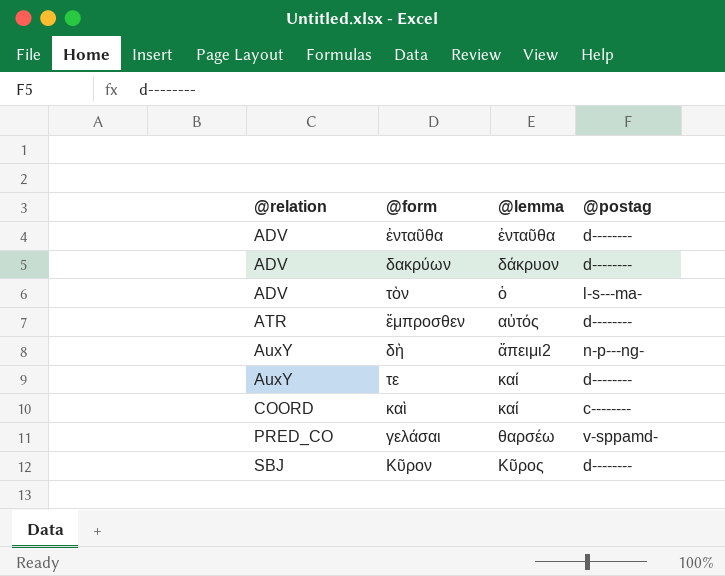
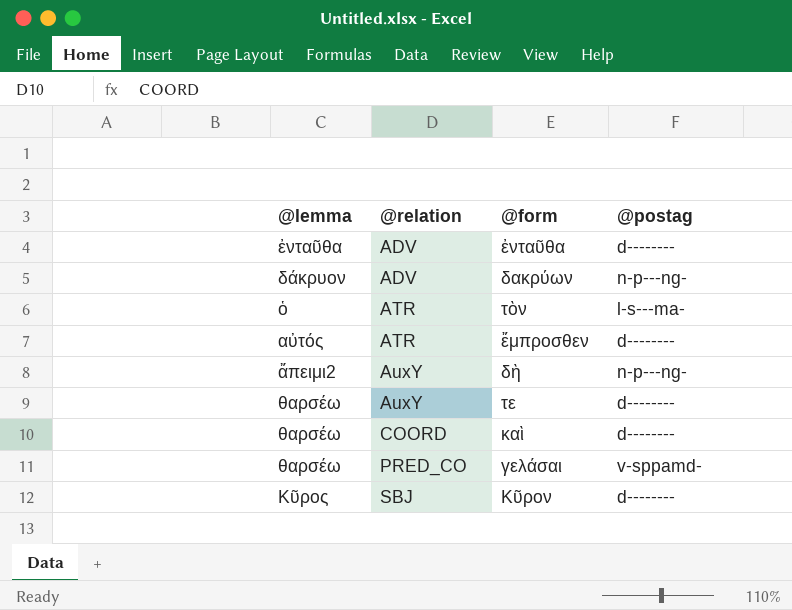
column @lemma | position: 3 -> 1
δακρύων | @postag: d-------- -> n-p---ng-
τὸν | @relation: ADV -> ATR
τε | @lemma: καί -> θαρσέω
καὶ | @lemma: καί -> θαρσέω
καὶ | @postag: c-------- -> d--------

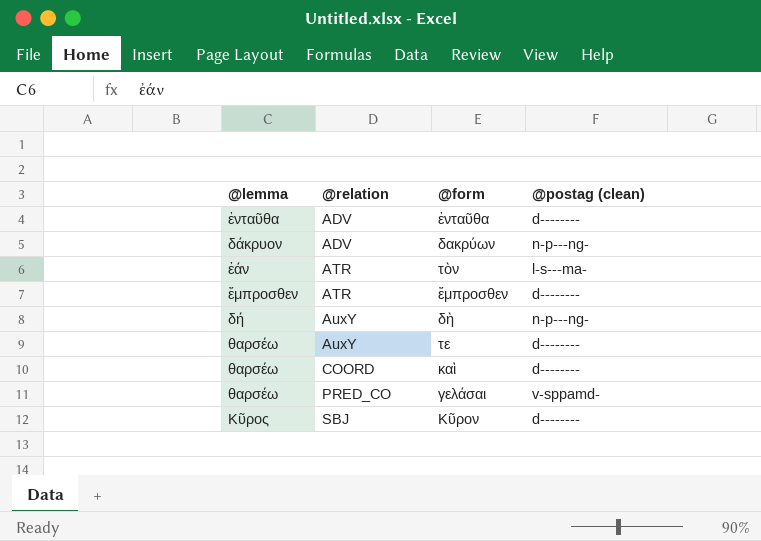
column name: @postag -> @postag (clean)
τὸν | @lemma: ὁ -> ἐάν
ἔμπροσθεν | @lemma: αὐτός -> ἔμπροσθεν
δὴ | @lemma: ἄπειμι2 -> δή

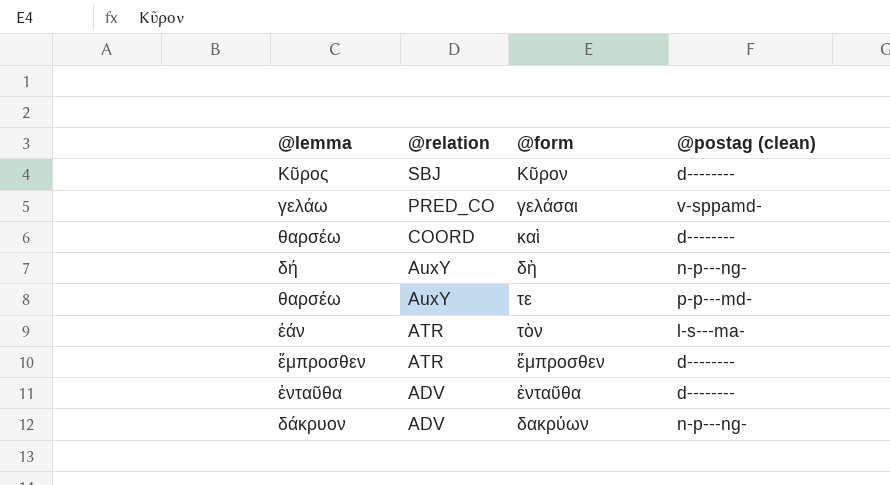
row order: @relation ascending -> @relation descending
γελάσαι | @lemma: θαρσέω -> γελάω
τε | @postag (clean): d-------- -> p-p---md-

